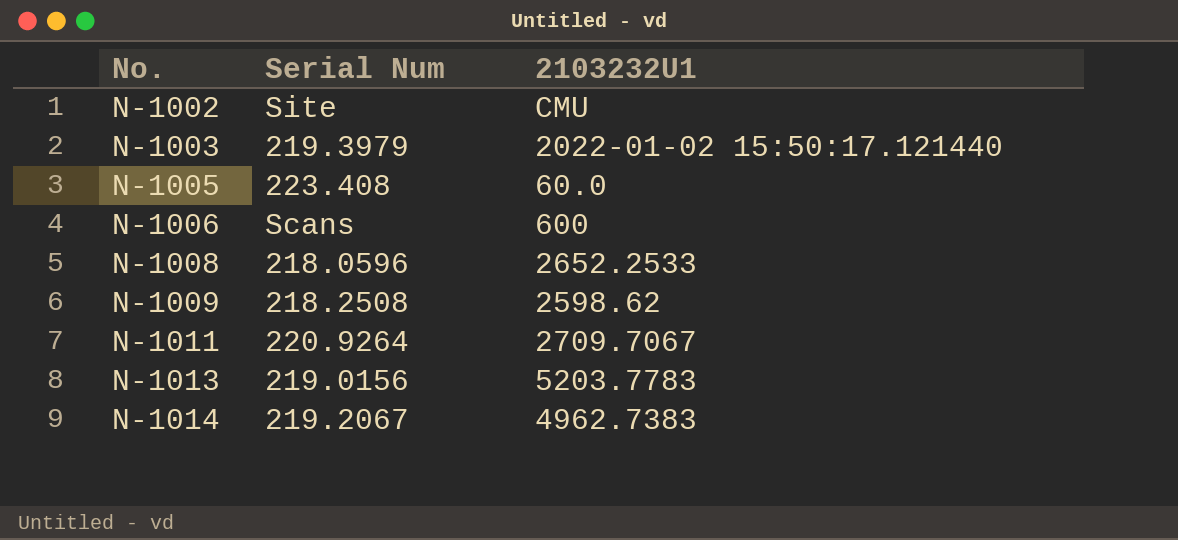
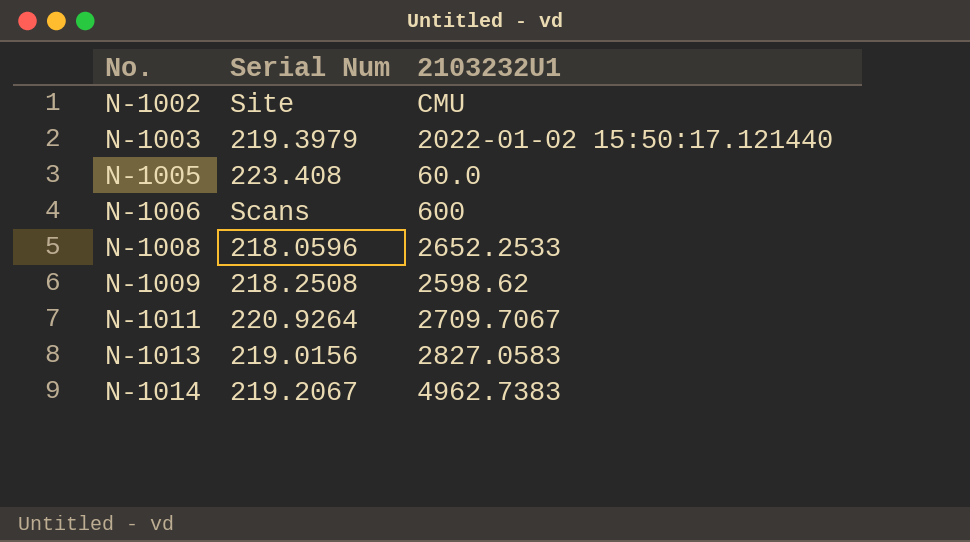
N-1013 | 2103232U1: 5203.7783 -> 2827.0583

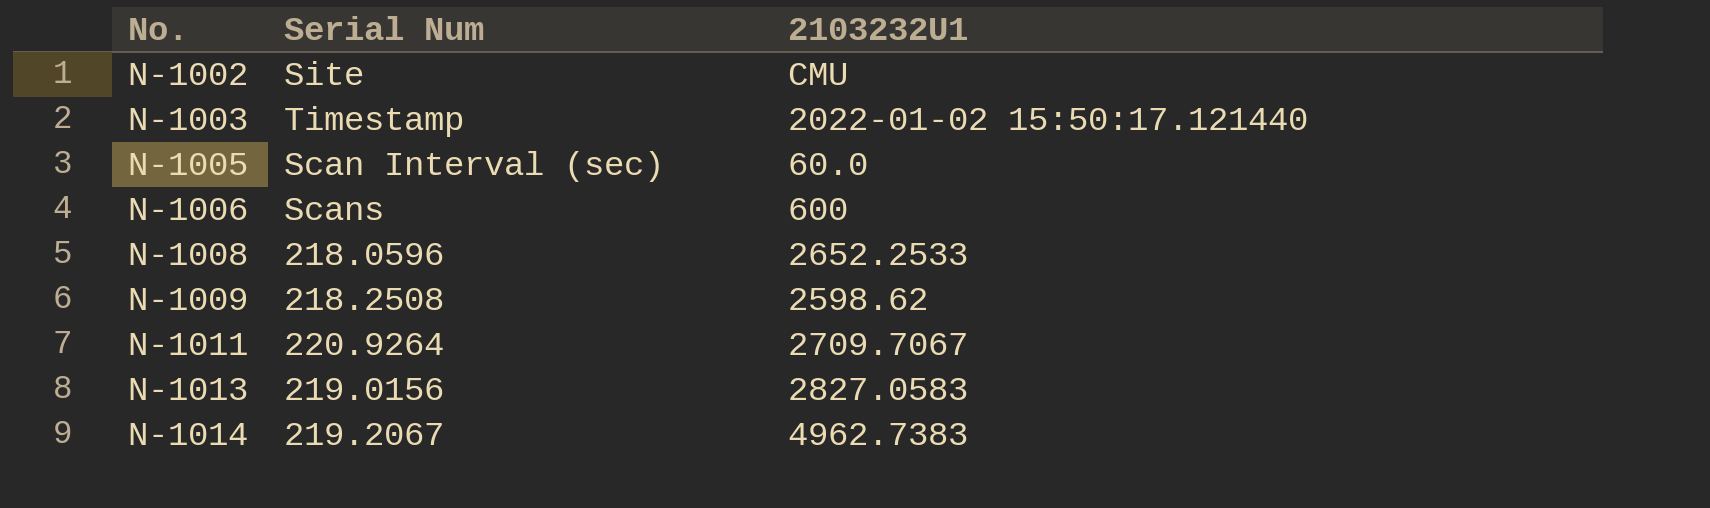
N-1003 | Serial Num: 219.3979 -> Timestamp
N-1005 | Serial Num: 223.408 -> Scan Interval (sec)

